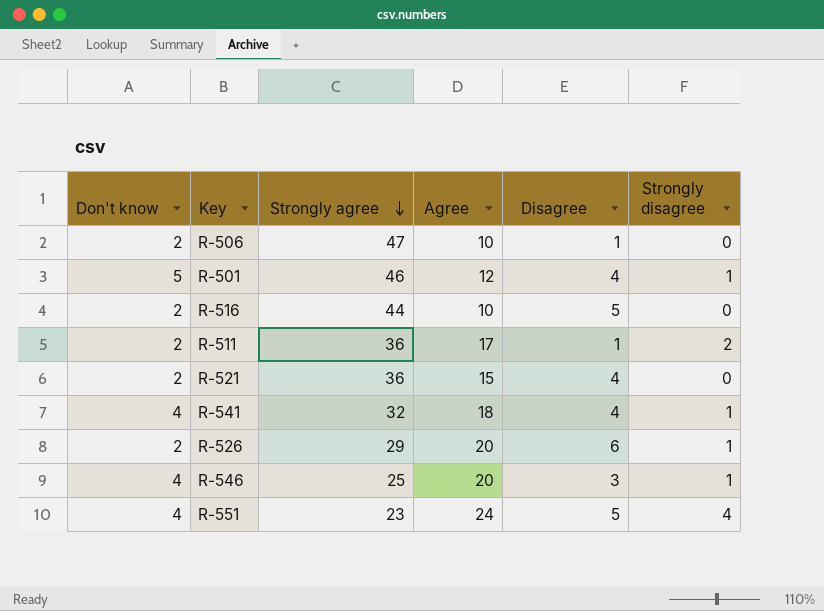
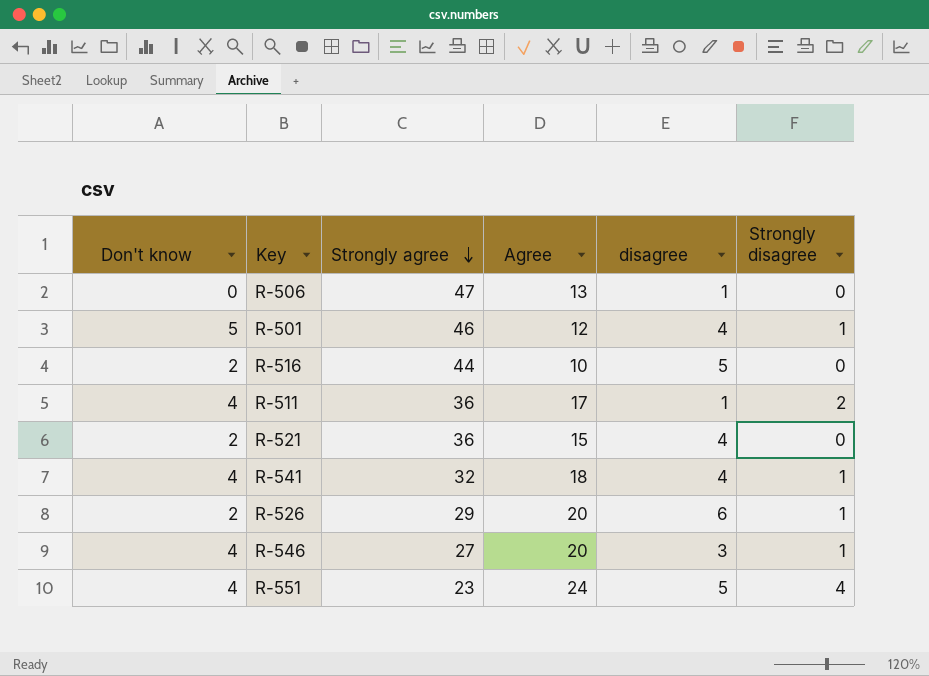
column name: Disagree -> disagree
R-506 | Don't know: 2 -> 0
R-506 | Agree: 10 -> 13
R-511 | Don't know: 2 -> 4
R-546 | Strongly agree: 25 -> 27

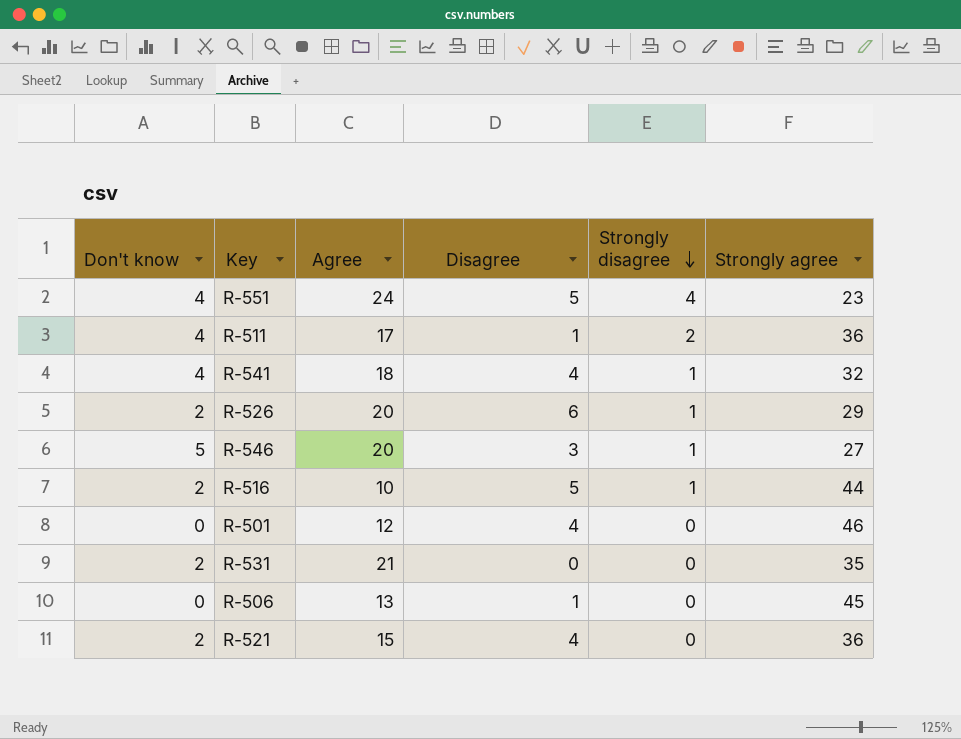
row order: Strongly agree descending -> Strongly disagree descending
column name: disagree -> Disagree
column Strongly agree | position: 3 -> 6
R-546 | Don't know: 4 -> 5
R-516 | Strongly disagree: 0 -> 1
R-501 | Don't know: 5 -> 0
R-501 | Strongly disagree: 1 -> 0
row R-531: none -> 2 | 21 | 0 | 0 | 35
R-506 | Strongly agree: 47 -> 45

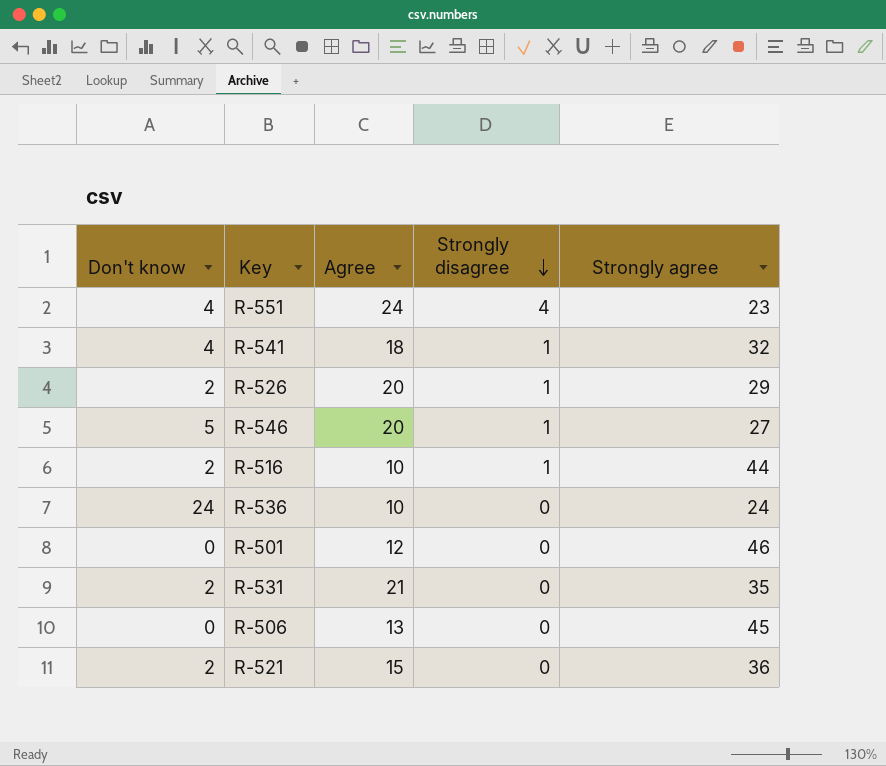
column Disagree | position: 4 -> none
row R-511: 4 | 17 | 1 | 2 | 36 -> none
row R-536: none -> 24 | 10 | 0 | 24

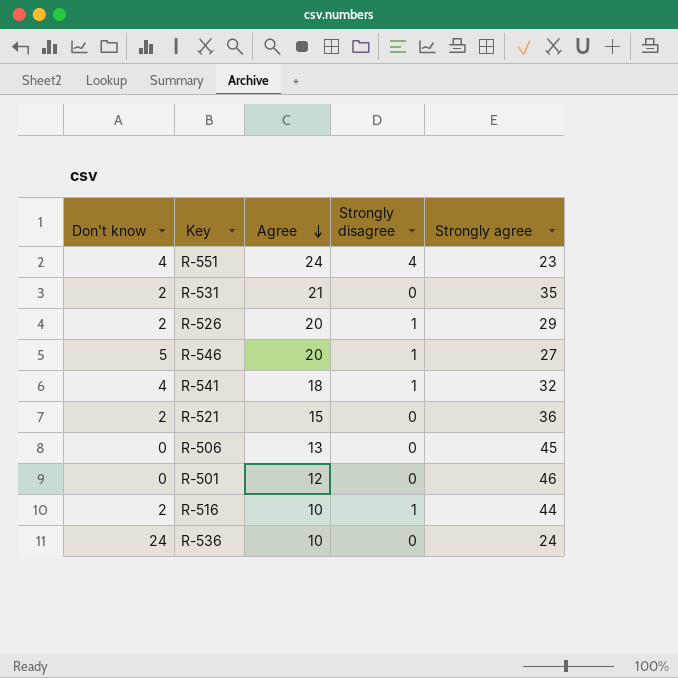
row order: Strongly disagree descending -> Agree descending

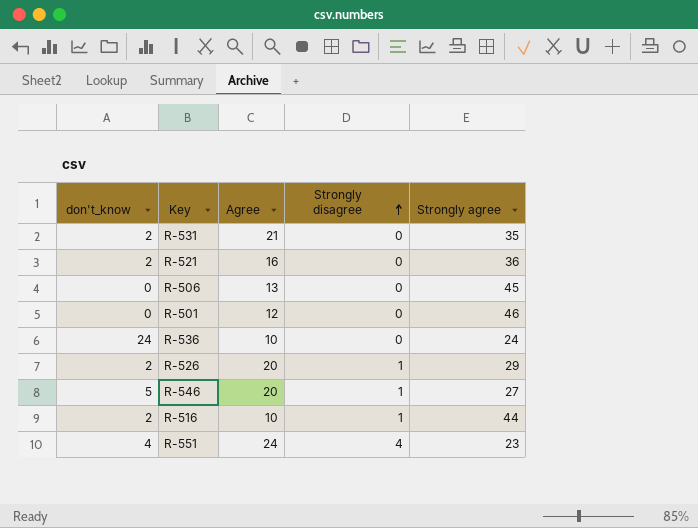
row order: Agree descending -> Strongly disagree ascending
column name: Don't know -> don't_know
row R-541: 4 | 18 | 1 | 32 -> none
R-521 | Agree: 15 -> 16

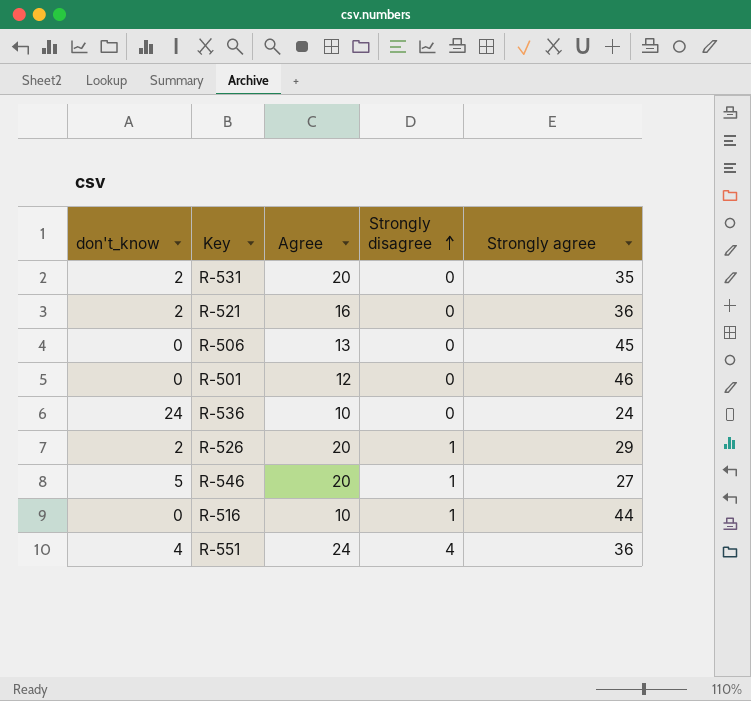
R-531 | Agree: 21 -> 20
R-516 | don't_know: 2 -> 0
R-551 | Strongly agree: 23 -> 36

